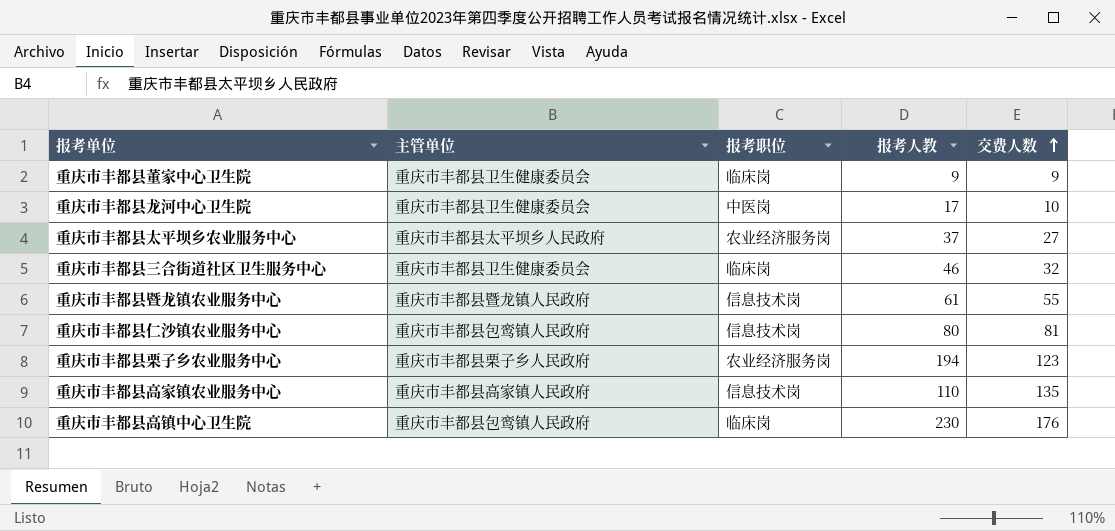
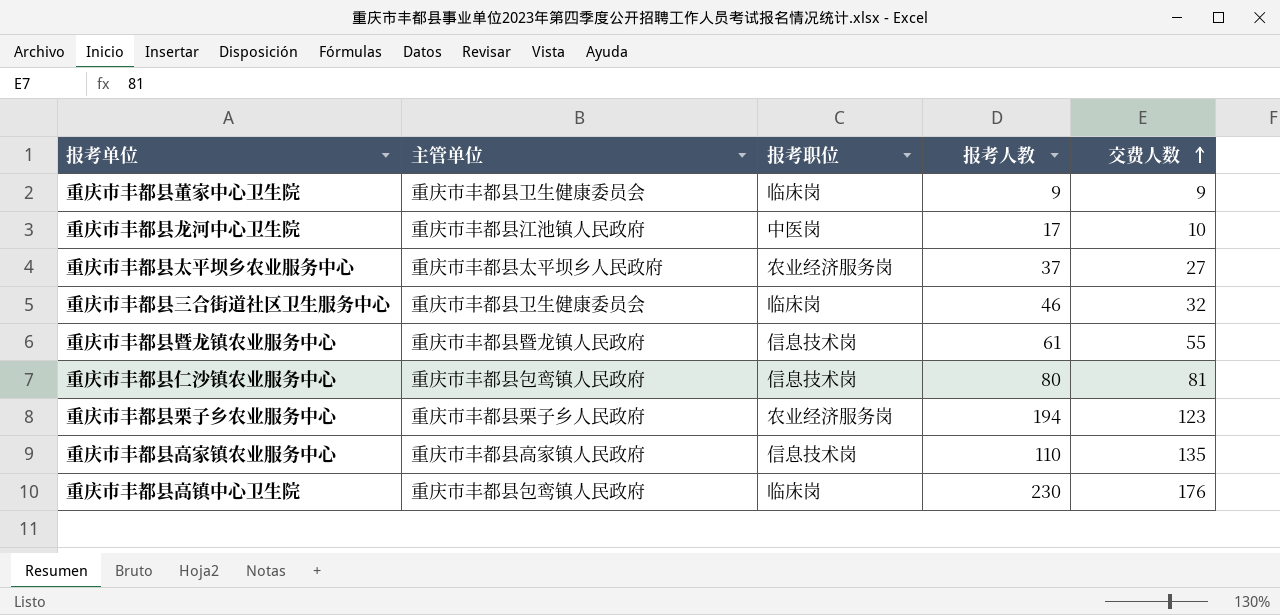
重庆市丰都县龙河中心卫生院 | 主管单位: 重庆市丰都县卫生健康委员会 -> 重庆市丰都县江池镇人民政府

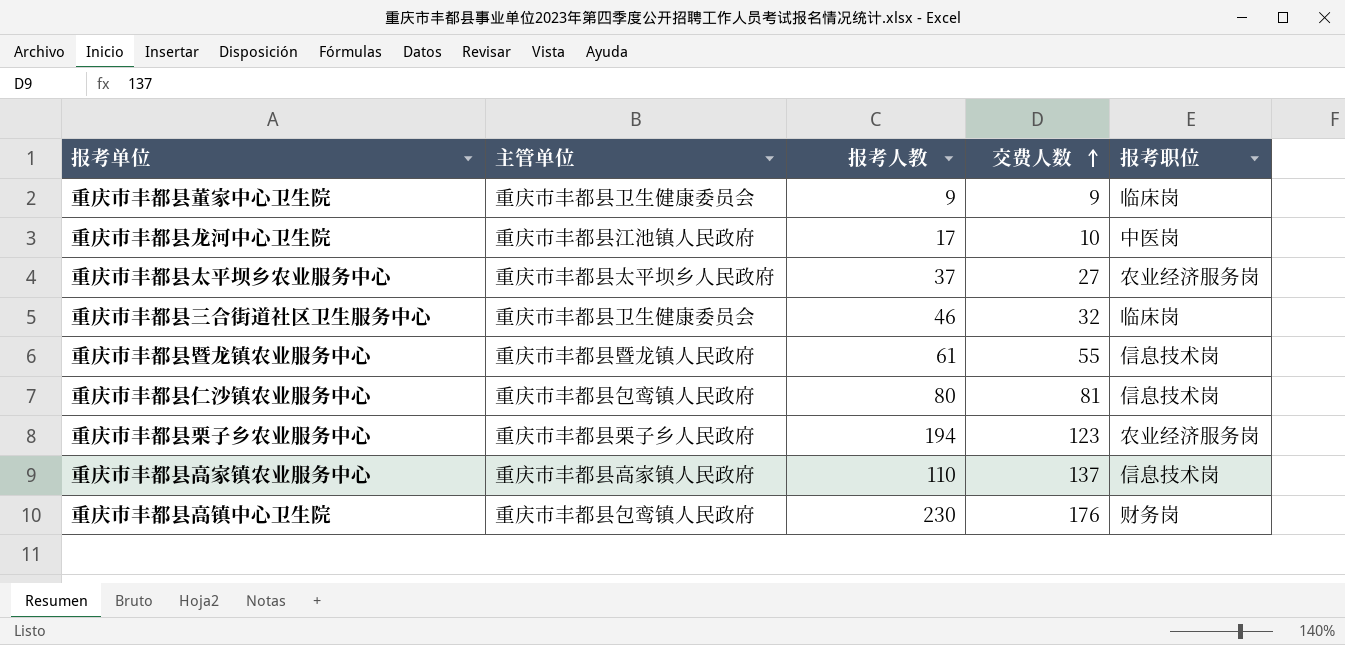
column 报考职位 | position: 3 -> 5
重庆市丰都县高家镇农业服务中心 | 交费人数: 135 -> 137
重庆市丰都县高镇中心卫生院 | 报考职位: 临床岗 -> 财务岗

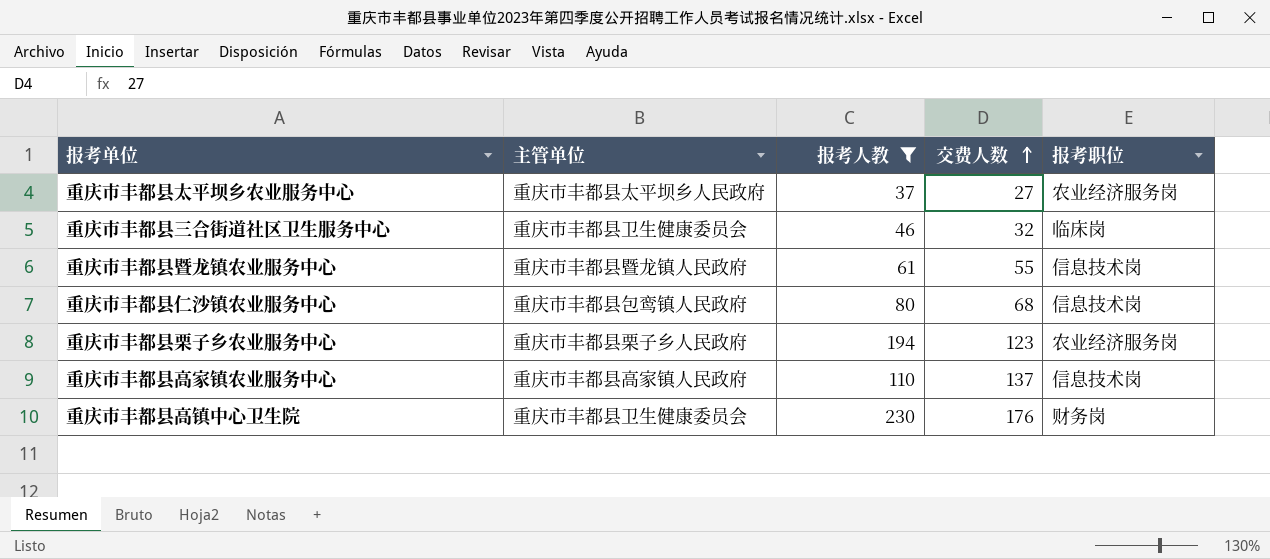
filter: none -> 报考人教 >= 37
重庆市丰都县仁沙镇农业服务中心 | 交费人数: 81 -> 68
重庆市丰都县高镇中心卫生院 | 主管单位: 重庆市丰都县包鸾镇人民政府 -> 重庆市丰都县卫生健康委员会

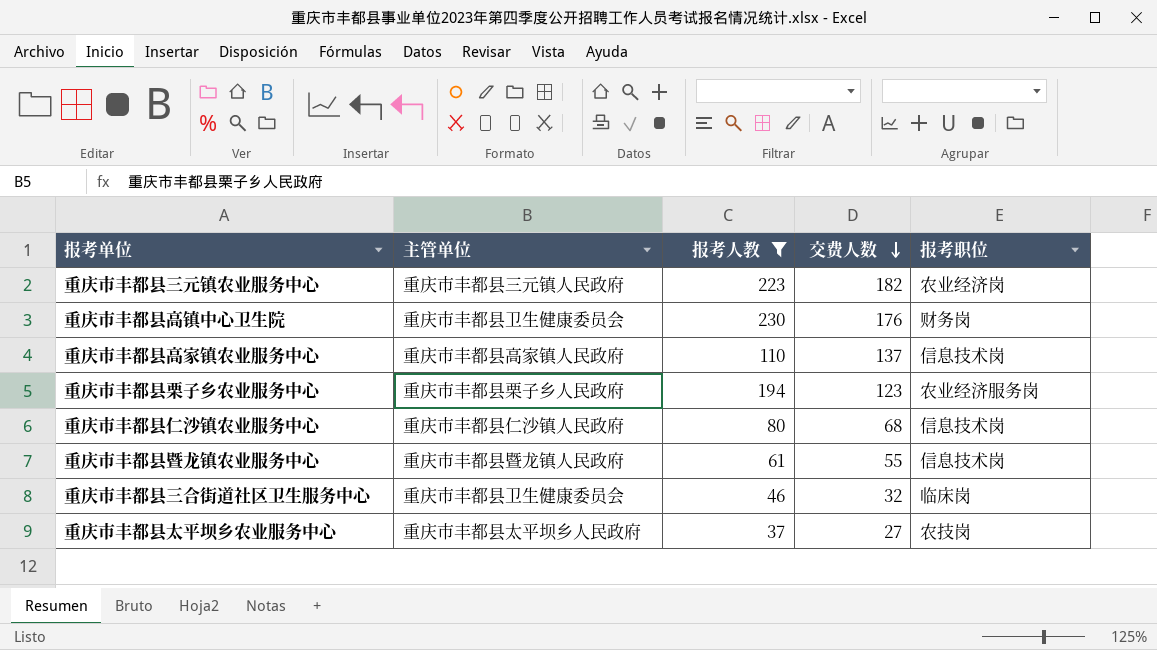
row order: 交费人数 ascending -> 交费人数 descending
row 重庆市丰都县三元镇农业服务中心: none -> 重庆市丰都县三元镇人民政府 | 223 | 182 | 农业经济岗
重庆市丰都县仁沙镇农业服务中心 | 主管单位: 重庆市丰都县包鸾镇人民政府 -> 重庆市丰都县仁沙镇人民政府
重庆市丰都县太平坝乡农业服务中心 | 报考职位: 农业经济服务岗 -> 农技岗

